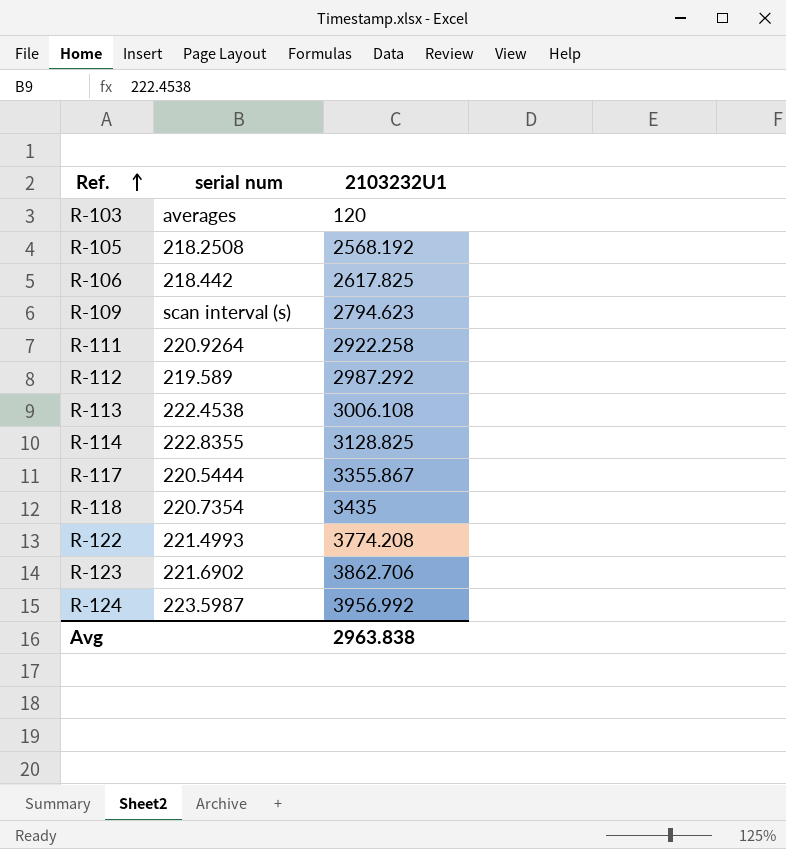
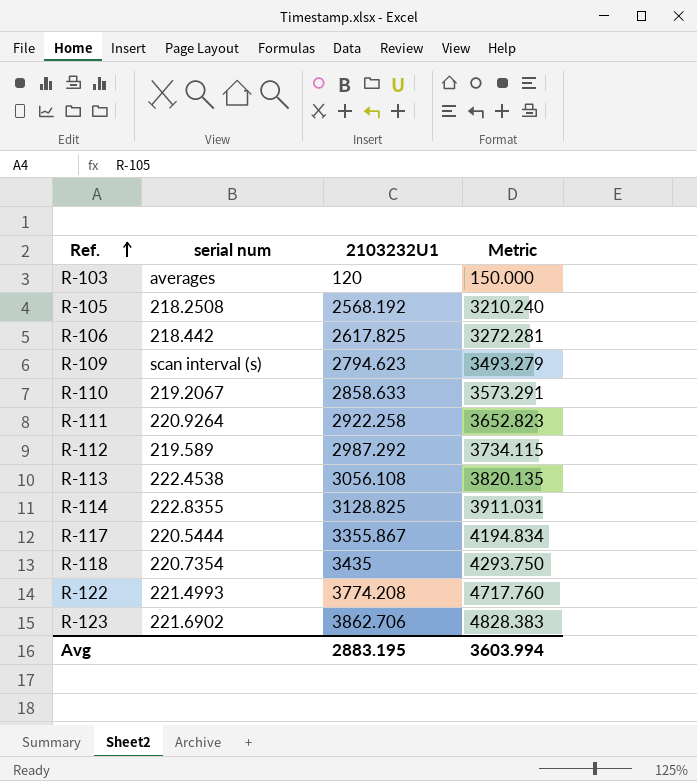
column Metric | formula: none -> [2103232U1] * 1.25
row R-124: 223.5987 | 3956.992 -> none
row R-110: none -> 219.2067 | 2858.633 | 3573.291
R-113 | 2103232U1: 3006.108 -> 3056.108
Avg | 2103232U1: 2963.838 -> 2883.195

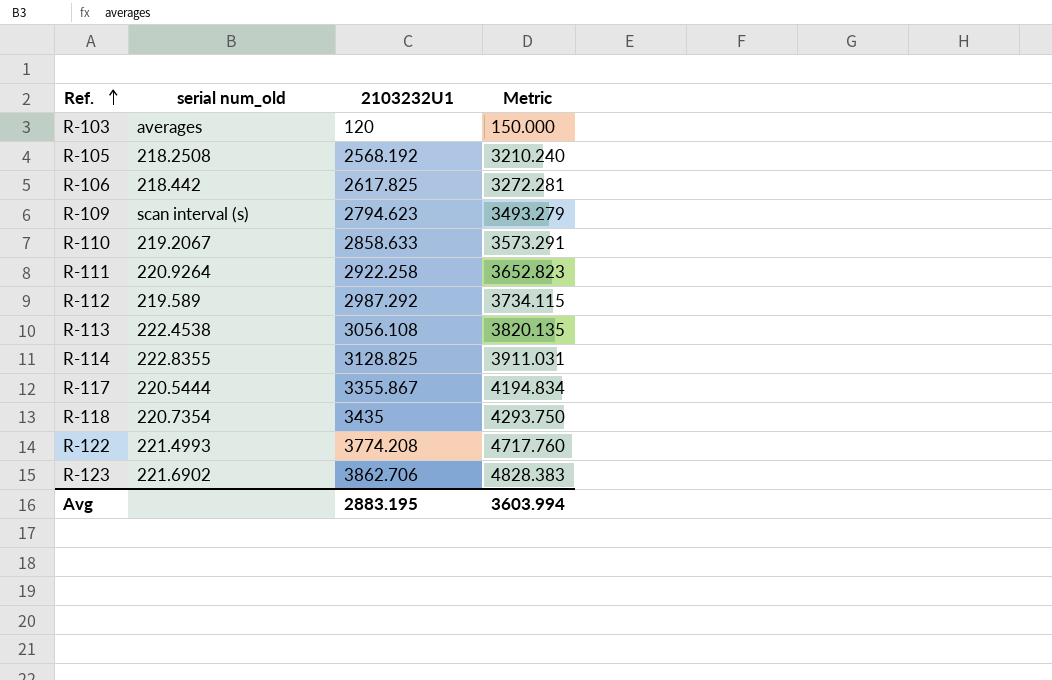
column name: serial num -> serial num_old

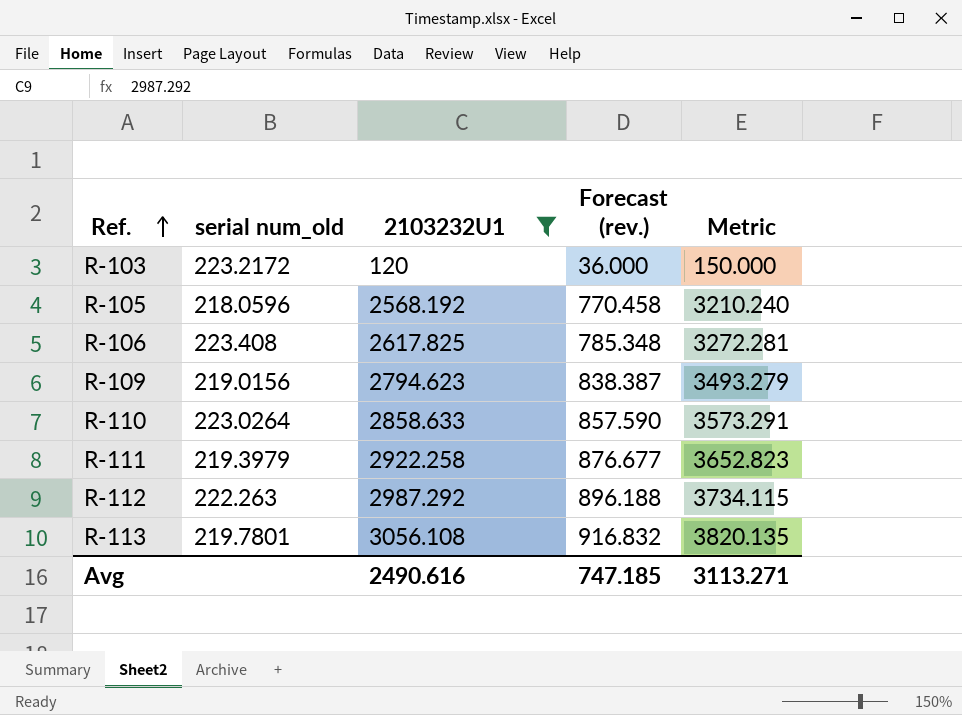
filter: none -> 2103232U1 <= 3056.108
column Forecast (rev.) | formula: none -> [2103232U1] * 0.3
R-103 | serial num_old: averages -> 223.2172
R-105 | serial num_old: 218.2508 -> 218.0596
R-106 | serial num_old: 218.442 -> 223.408
R-109 | serial num_old: scan interval (s) -> 219.0156
R-110 | serial num_old: 219.2067 -> 223.0264
R-111 | serial num_old: 220.9264 -> 219.3979
R-112 | serial num_old: 219.589 -> 222.263
R-113 | serial num_old: 222.4538 -> 219.7801
Avg | 2103232U1: 2883.195 -> 2490.616
Avg | Metric: 3603.994 -> 3113.271

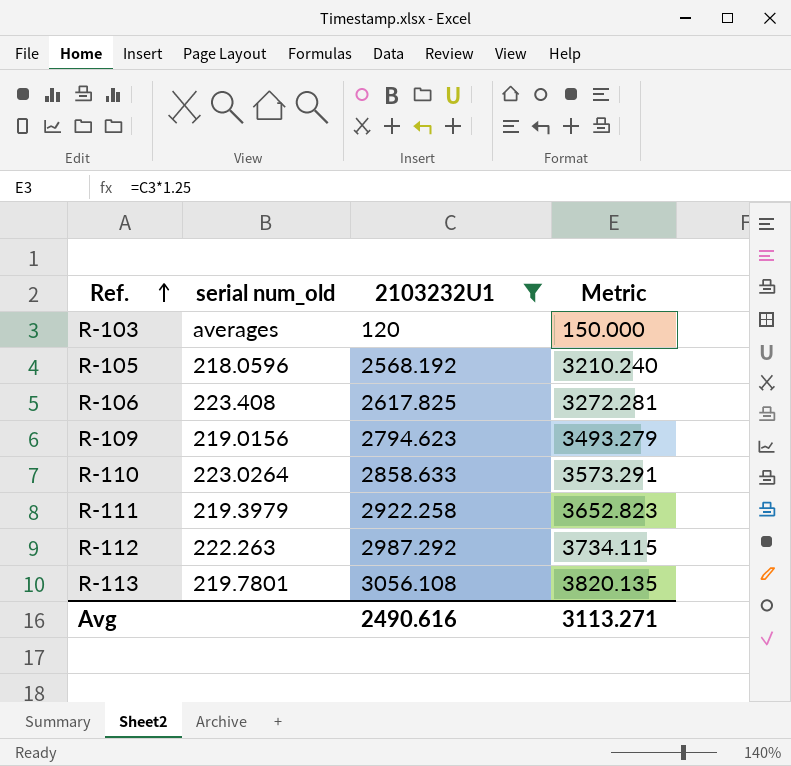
column Forecast (rev.) | formula: [2103232U1] * 0.3 -> none
R-103 | serial num_old: 223.2172 -> averages

